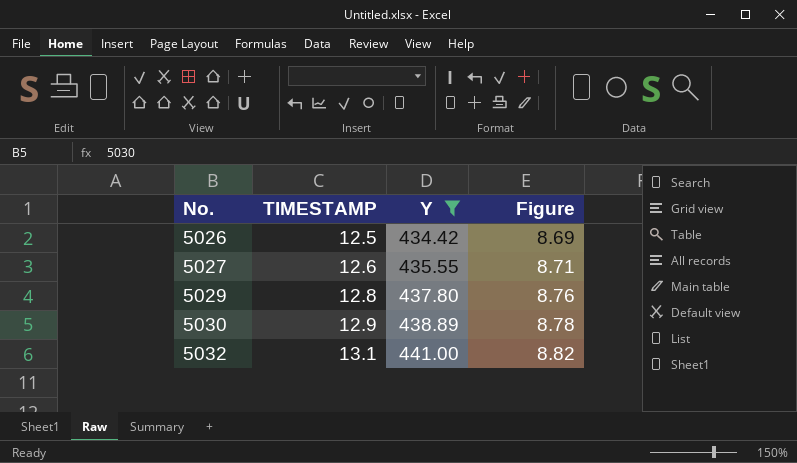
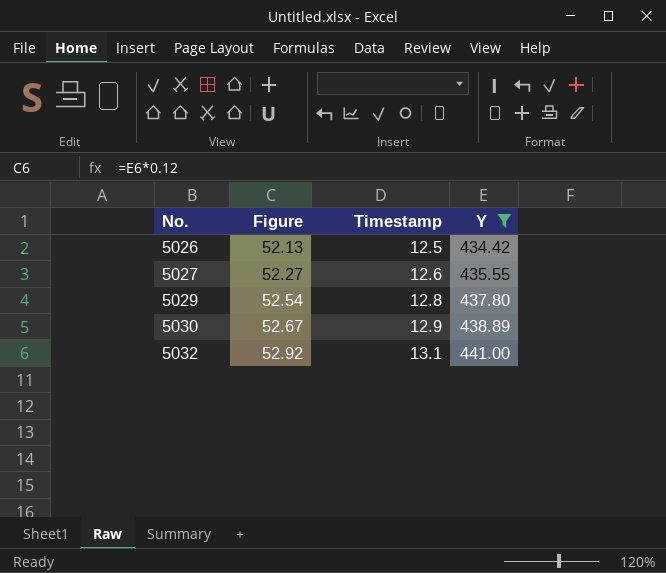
column Figure | formula: [Y] * 0.02 -> [Y] * 0.12
column Figure | position: 4 -> 2
column name: TIMESTAMP -> Timestamp

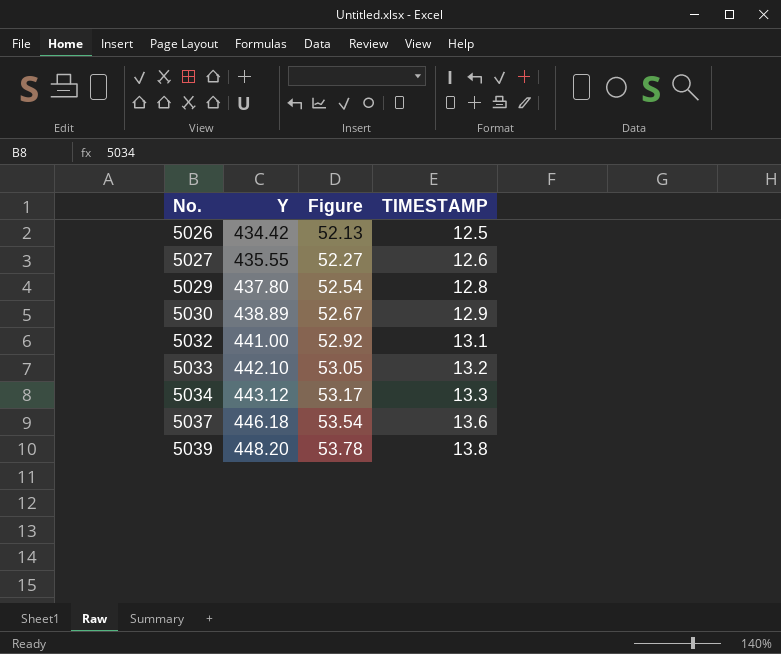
filter: Y <= 441.00 -> none
column Y | position: 4 -> 2
column name: Timestamp -> TIMESTAMP

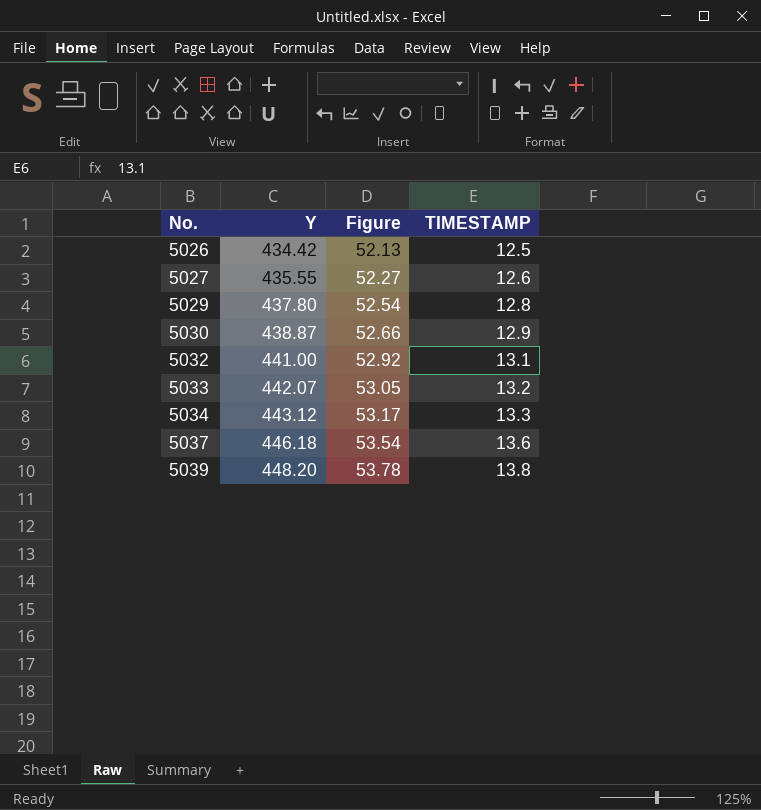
5030 | Y: 438.89 -> 438.87
5030 | Figure: 52.67 -> 52.66
5033 | Y: 442.10 -> 442.07

